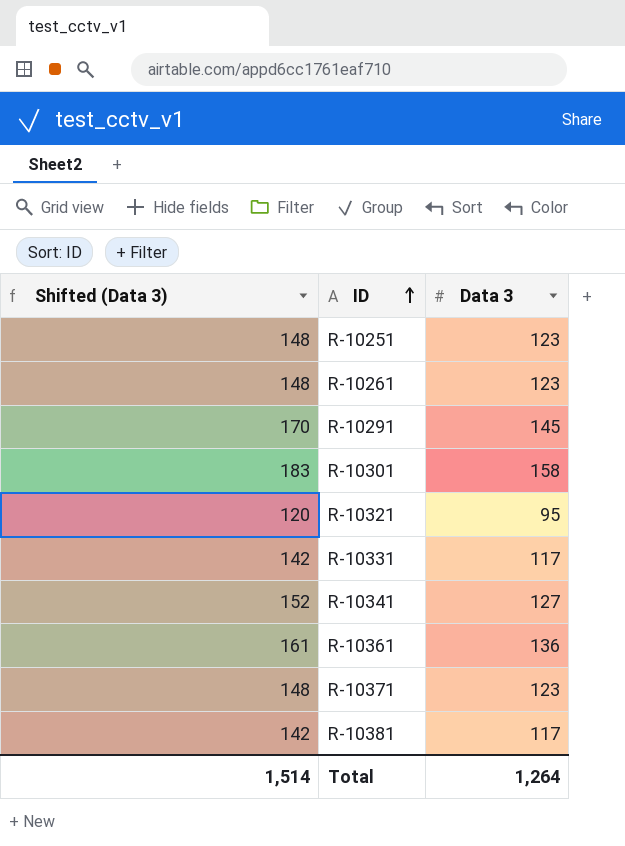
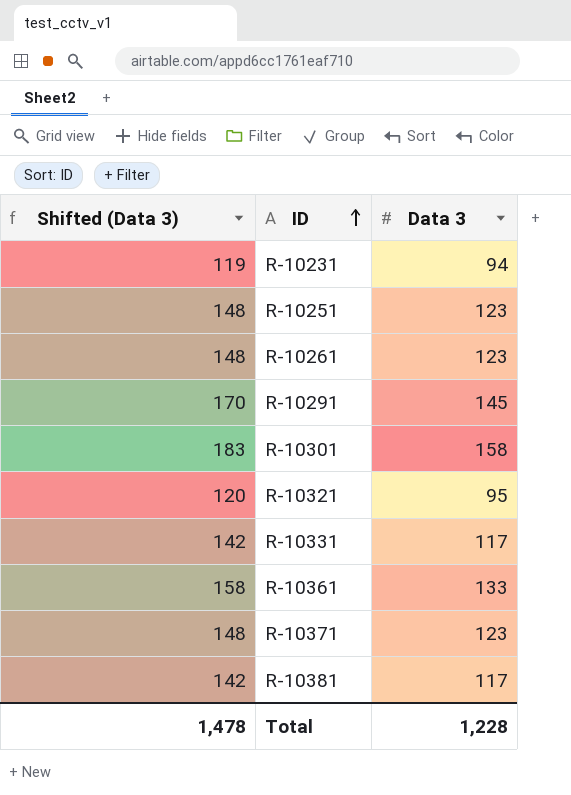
row R-10341: 152 | 127 -> none
row R-10231: none -> 119 | 94
R-10361 | Shifted (Data 3): 161 -> 158
R-10361 | Data 3: 136 -> 133
Total | Shifted (Data 3): 1,514 -> 1,478
Total | Data 3: 1,264 -> 1,228

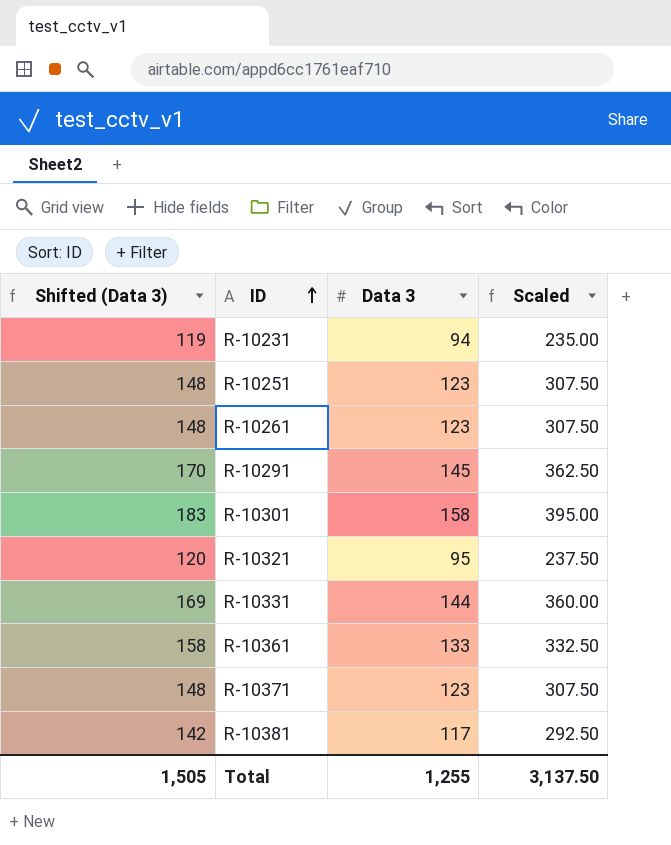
column Scaled | formula: none -> [Data 3] * 2.5
R-10331 | Shifted (Data 3): 142 -> 169
R-10331 | Data 3: 117 -> 144
Total | Shifted (Data 3): 1,478 -> 1,505
Total | Data 3: 1,228 -> 1,255

